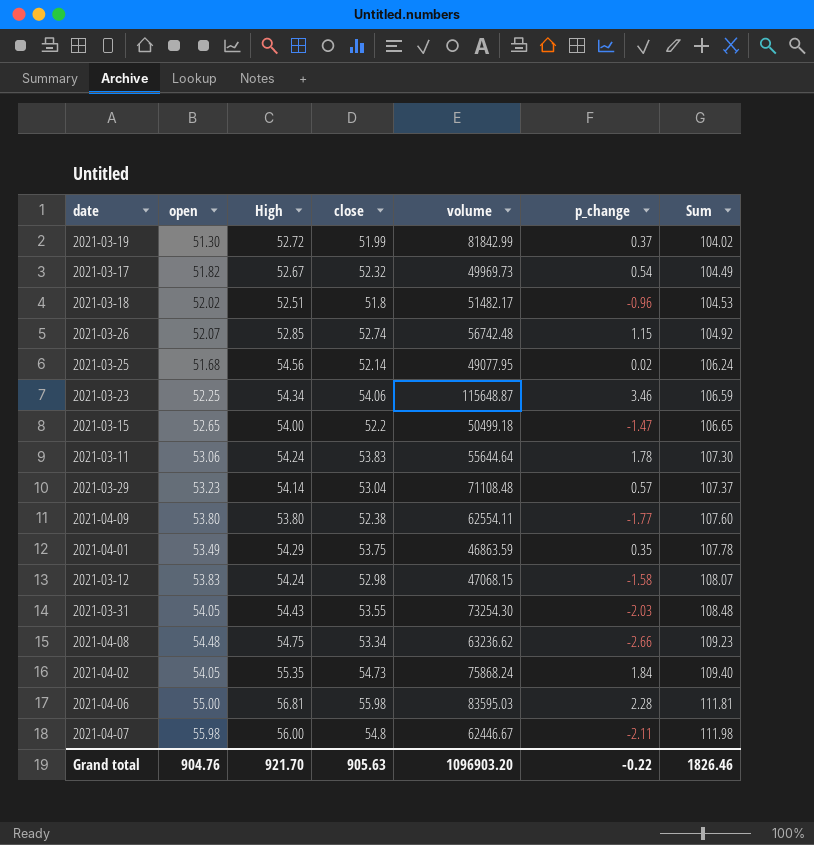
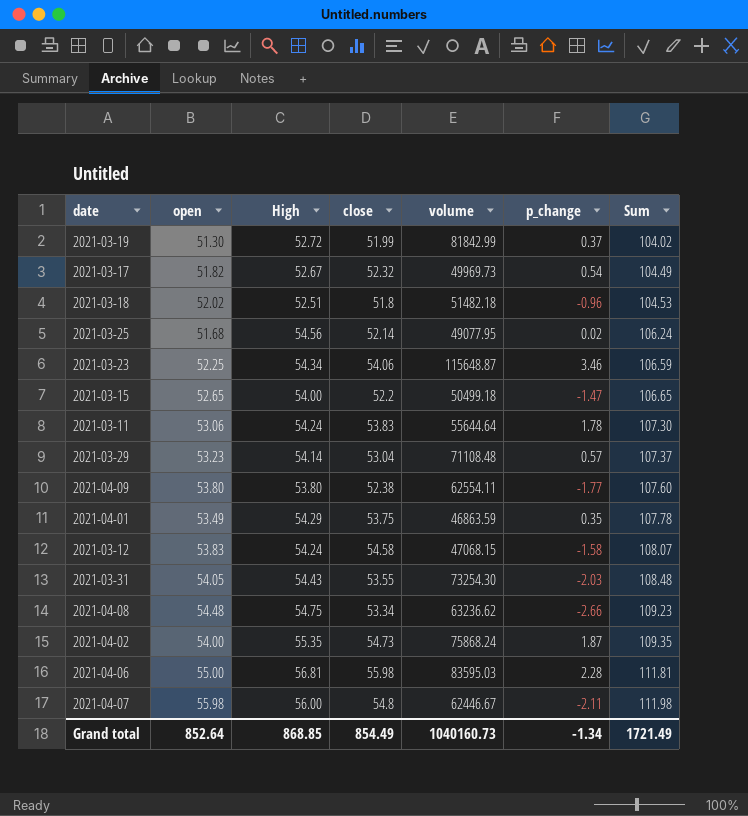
row 2021-03-26: 52.07 | 52.85 | 52.74 | 56742.48 | 1.15 | 104.92 -> none
2021-03-18 | volume: 51482.17 -> 51482.18
2021-03-12 | close: 52.98 -> 54.58
2021-04-02 | open: 54.05 -> 54.00
2021-04-02 | p_change: 1.84 -> 1.87
2021-04-02 | Sum: 109.40 -> 109.35
Grand total | open: 904.76 -> 852.64
Grand total | High: 921.70 -> 868.85
Grand total | close: 905.63 -> 854.49
Grand total | volume: 1096903.20 -> 1040160.73
Grand total | p_change: -0.22 -> -1.34
Grand total | Sum: 1826.46 -> 1721.49

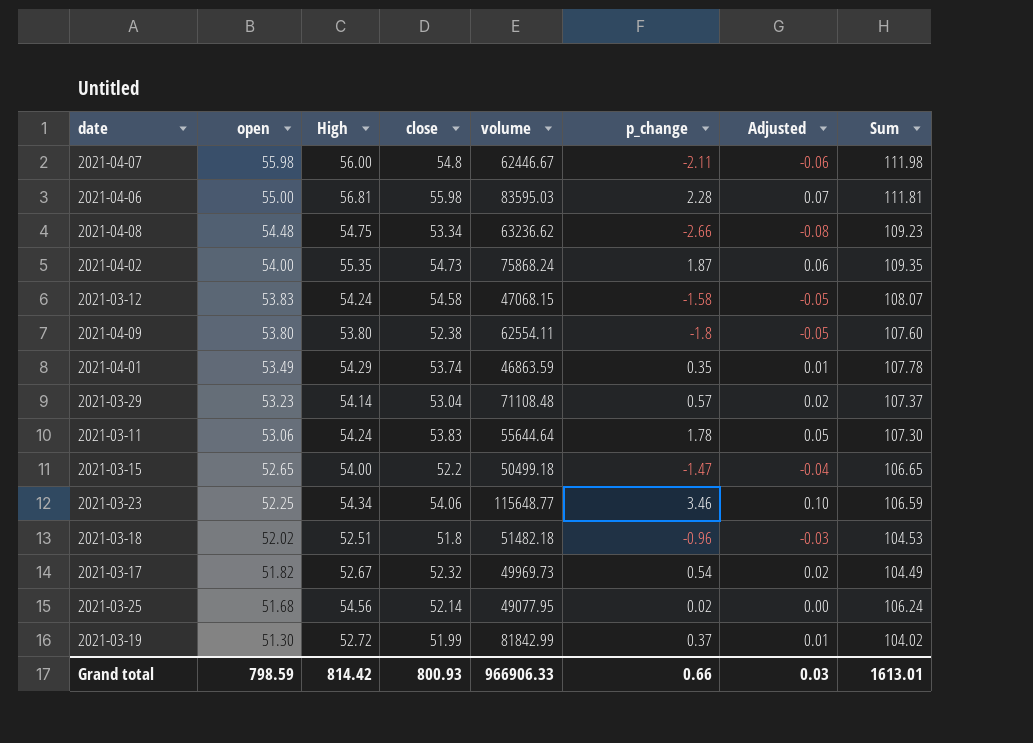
row order: Sum ascending -> open descending
column Adjusted | formula: none -> [p_change] * 0.03
row 2021-03-31: 54.05 | 54.43 | 53.55 | 73254.30 | -2.03 | 108.48 -> none
2021-04-09 | p_change: -1.77 -> -1.8
2021-04-01 | close: 53.75 -> 53.74
2021-03-23 | volume: 115648.87 -> 115648.77
Grand total | open: 852.64 -> 798.59
Grand total | High: 868.85 -> 814.42
Grand total | close: 854.49 -> 800.93
Grand total | volume: 1040160.73 -> 966906.33
Grand total | p_change: -1.34 -> 0.66
Grand total | Sum: 1721.49 -> 1613.01

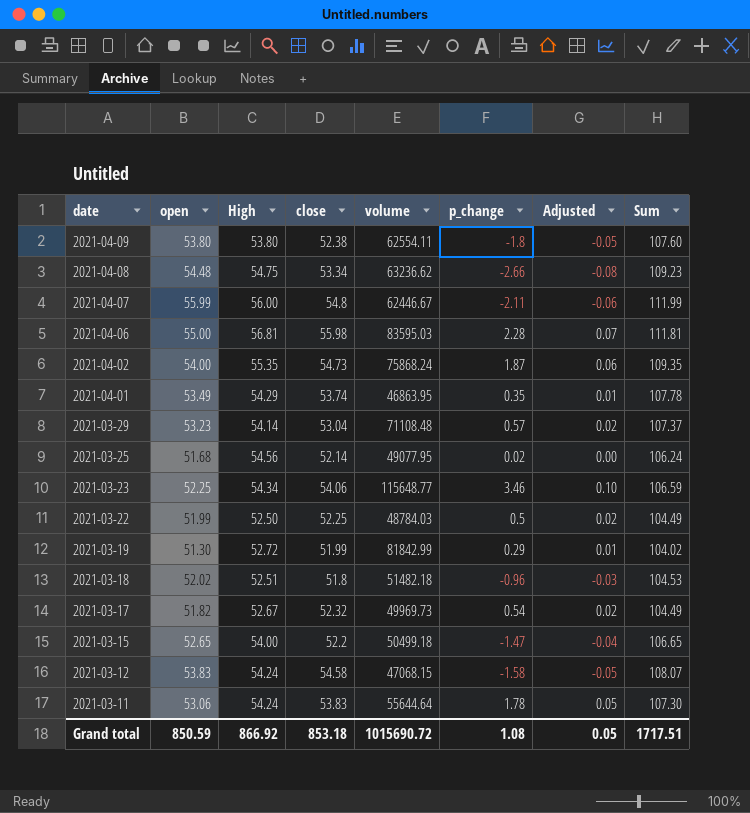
row order: open descending -> date descending
2021-04-07 | open: 55.98 -> 55.99
2021-04-07 | Sum: 111.98 -> 111.99
2021-04-01 | volume: 46863.59 -> 46863.95
row 2021-03-22: none -> 51.99 | 52.50 | 52.25 | 48784.03 | 0.5 | 0.02 | 104.49
2021-03-19 | p_change: 0.37 -> 0.29
Grand total | open: 798.59 -> 850.59
Grand total | High: 814.42 -> 866.92
Grand total | close: 800.93 -> 853.18
Grand total | volume: 966906.33 -> 1015690.72
Grand total | p_change: 0.66 -> 1.08
Grand total | Adjusted: 0.03 -> 0.05
Grand total | Sum: 1613.01 -> 1717.51

